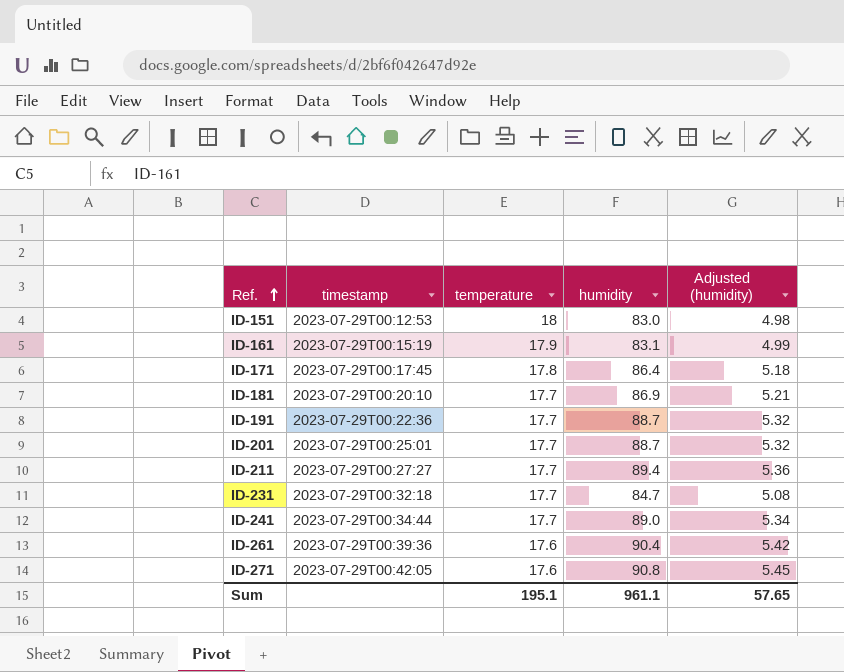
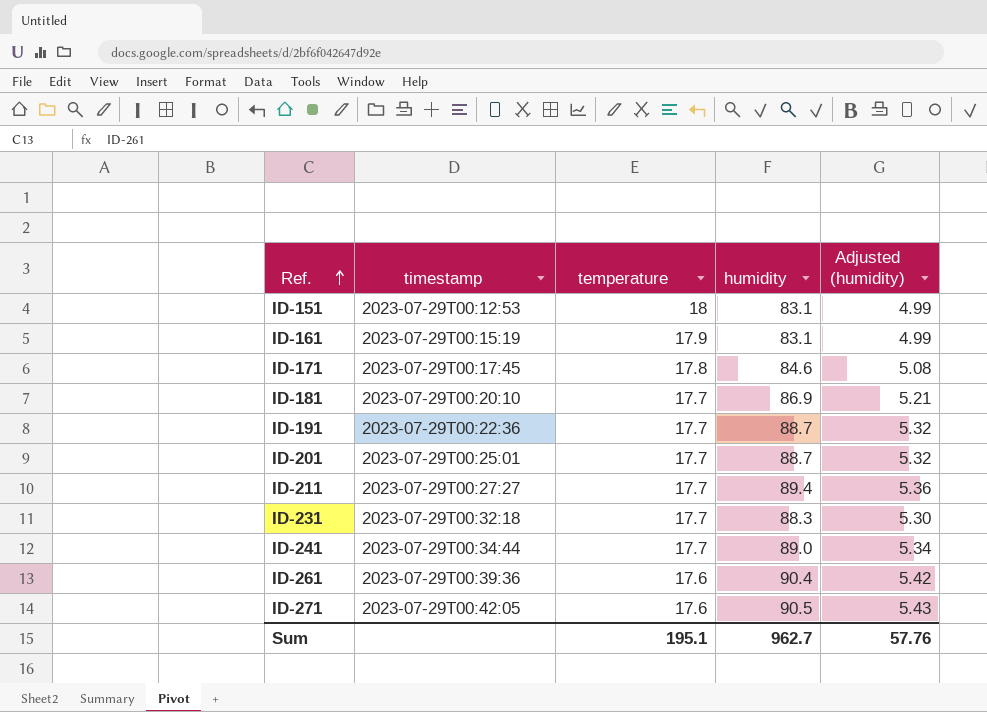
ID-151 | humidity: 83.0 -> 83.1
ID-151 | Adjusted (humidity): 4.98 -> 4.99
ID-171 | humidity: 86.4 -> 84.6
ID-171 | Adjusted (humidity): 5.18 -> 5.08
ID-231 | humidity: 84.7 -> 88.3
ID-231 | Adjusted (humidity): 5.08 -> 5.30
ID-271 | humidity: 90.8 -> 90.5
ID-271 | Adjusted (humidity): 5.45 -> 5.43
Sum | humidity: 961.1 -> 962.7
Sum | Adjusted (humidity): 57.65 -> 57.76

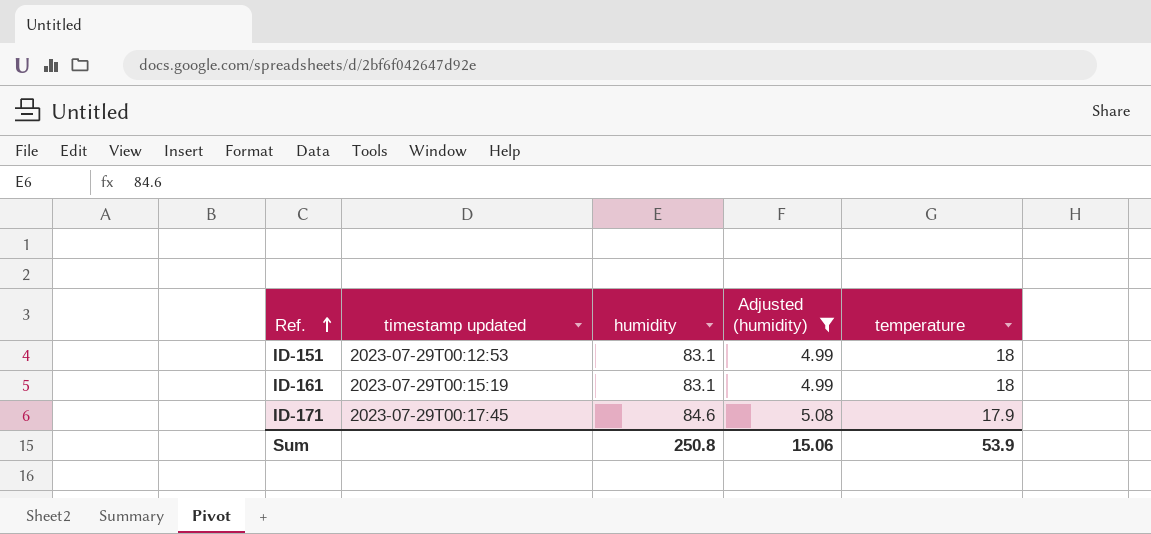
filter: none -> Adjusted (humidity) <= 5.08
column name: timestamp -> timestamp updated
column temperature | position: 3 -> 5
ID-161 | temperature: 17.9 -> 18
ID-171 | temperature: 17.8 -> 17.9
Sum | humidity: 962.7 -> 250.8
Sum | Adjusted (humidity): 57.76 -> 15.06
Sum | temperature: 195.1 -> 53.9

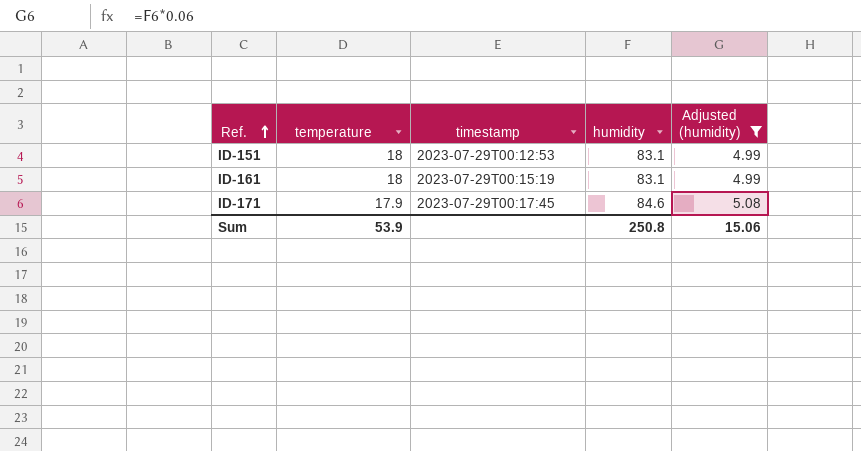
column temperature | position: 5 -> 2
column name: timestamp updated -> timestamp

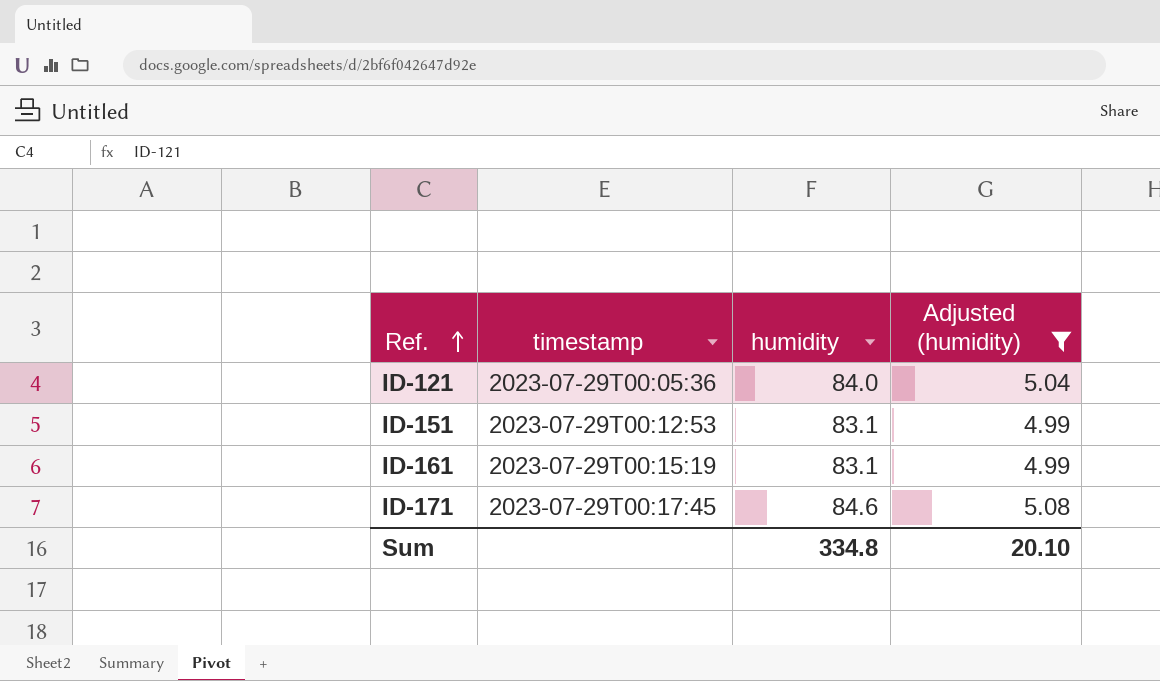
column temperature | position: 2 -> none
row ID-121: none -> 2023-07-29T00:05:36 | 84.0 | 5.04
Sum | humidity: 250.8 -> 334.8
Sum | Adjusted (humidity): 15.06 -> 20.10

